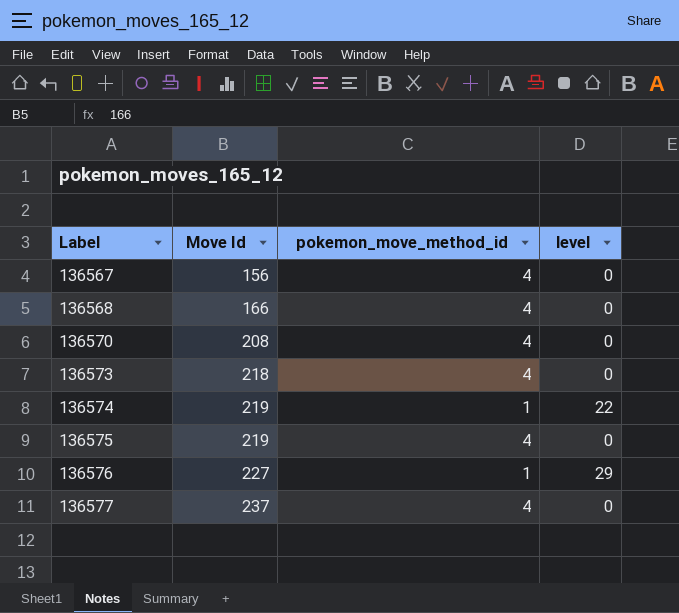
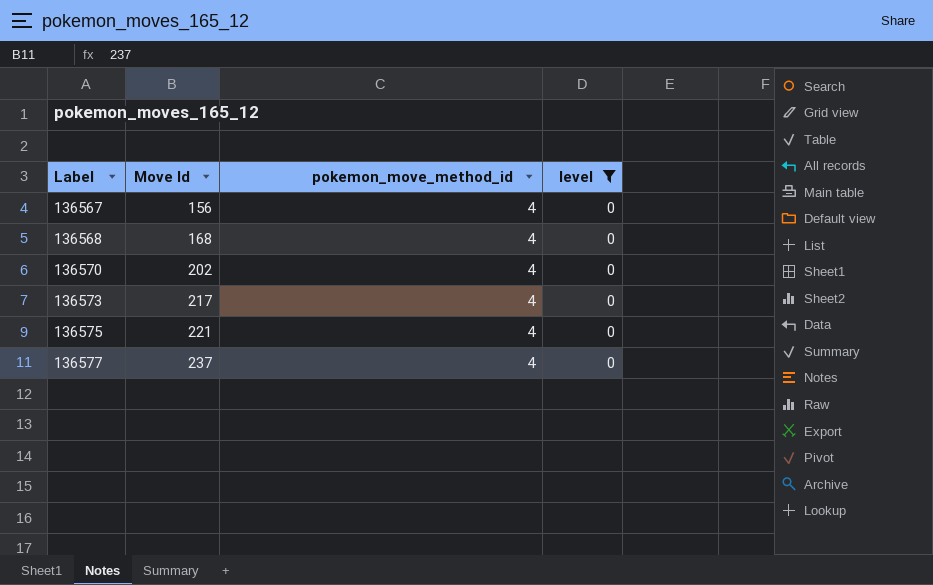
filter: none -> level = 0
136568 | Move Id: 166 -> 168
136570 | Move Id: 208 -> 202
136573 | Move Id: 218 -> 217
136575 | Move Id: 219 -> 221

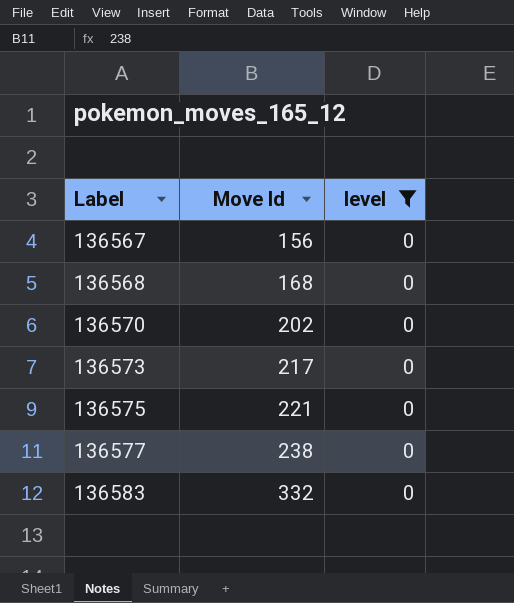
column pokemon_move_method_id | position: 3 -> none
136577 | Move Id: 237 -> 238
row 136583: none -> 332 | 0

